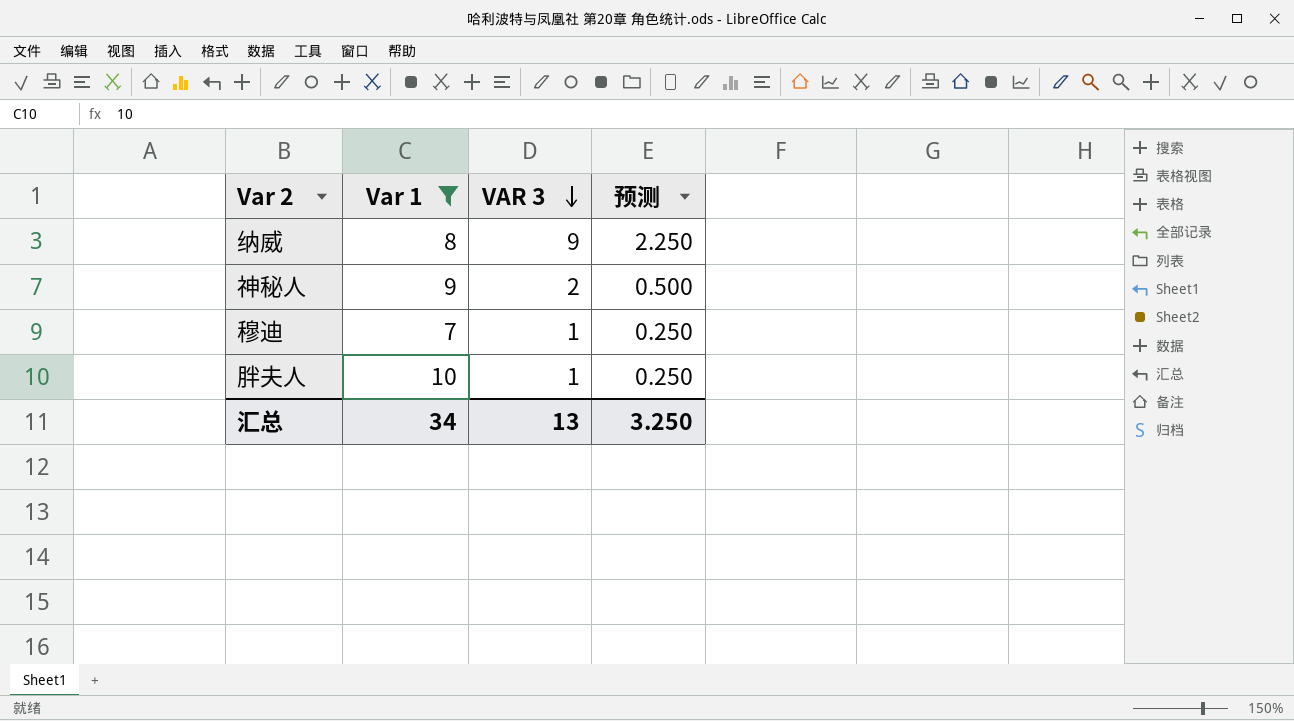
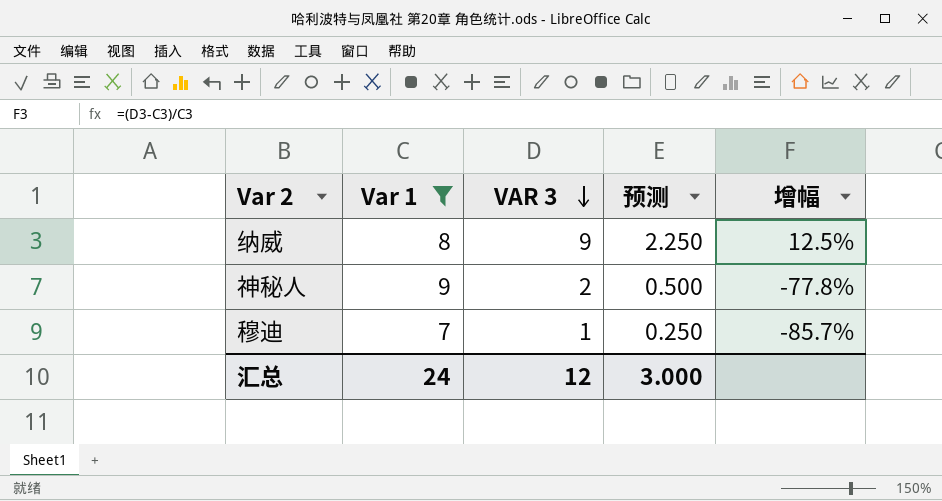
column 增幅 | formula: none -> ([VAR 3] - [Var 1]) / [Var 1]
row 胖夫人: 10 | 1 | 0.250 -> none
汇总 | Var 1: 34 -> 24
汇总 | VAR 3: 13 -> 12
汇总 | 预测: 3.250 -> 3.000

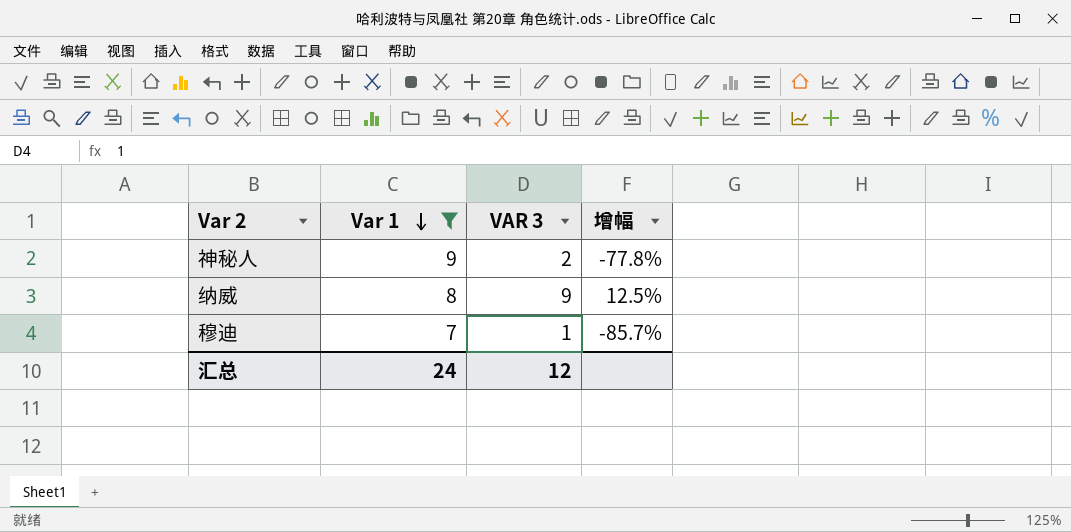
row order: VAR 3 descending -> Var 1 descending
column 预测 | formula: [VAR 3] * 0.25 -> none

